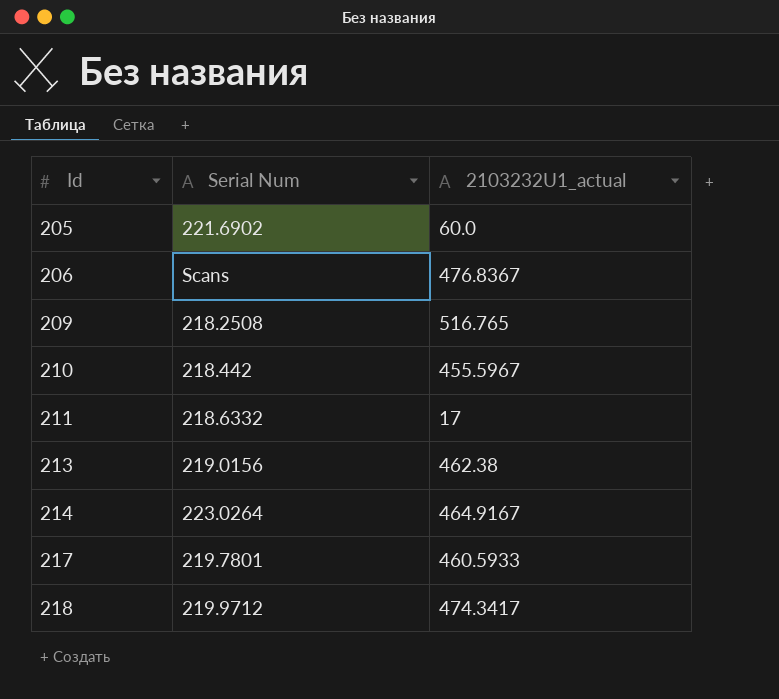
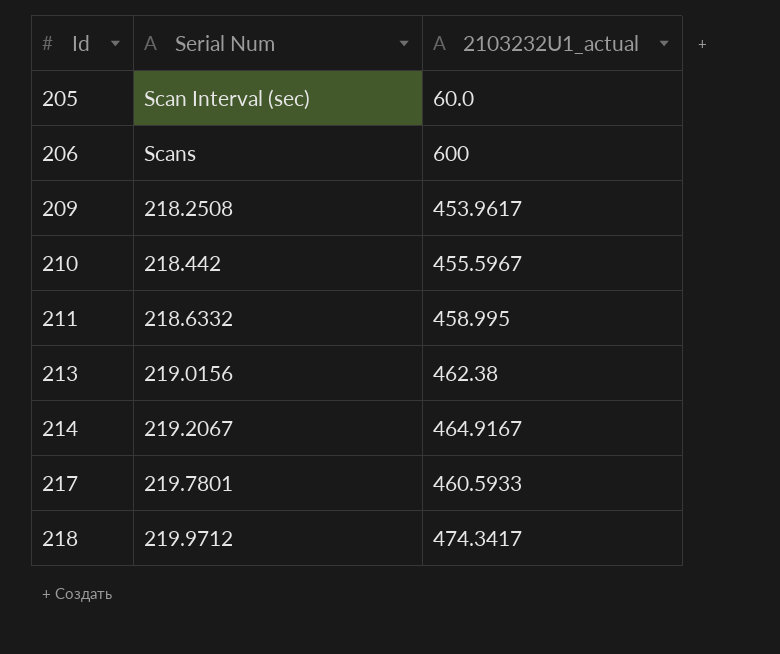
205 | Serial Num: 221.6902 -> Scan Interval (sec)
206 | 2103232U1_actual: 476.8367 -> 600
209 | 2103232U1_actual: 516.765 -> 453.9617
211 | 2103232U1_actual: 17 -> 458.995
214 | Serial Num: 223.0264 -> 219.2067

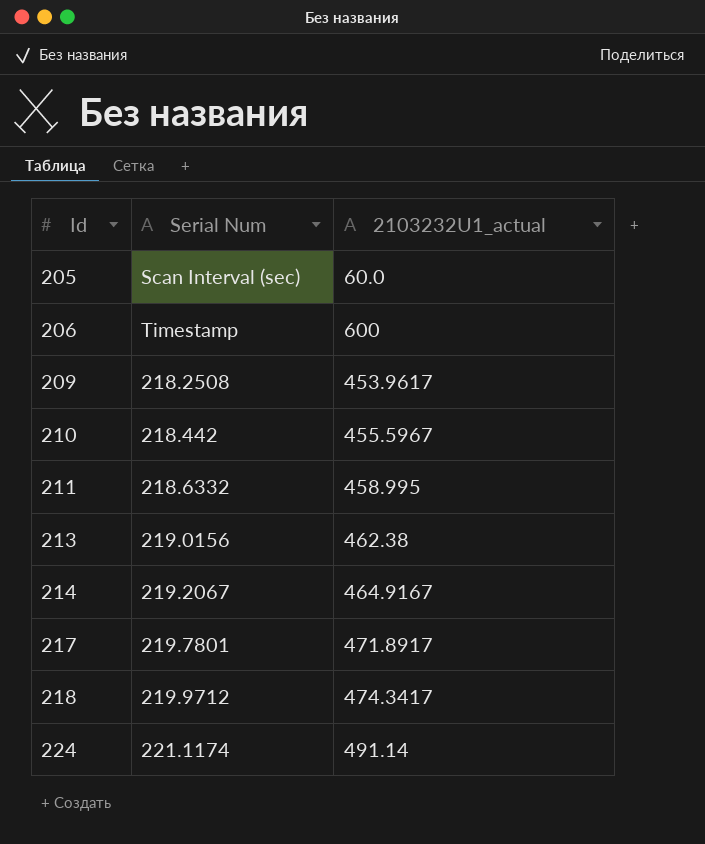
206 | Serial Num: Scans -> Timestamp
217 | 2103232U1_actual: 460.5933 -> 471.8917
row 224: none -> 221.1174 | 491.14

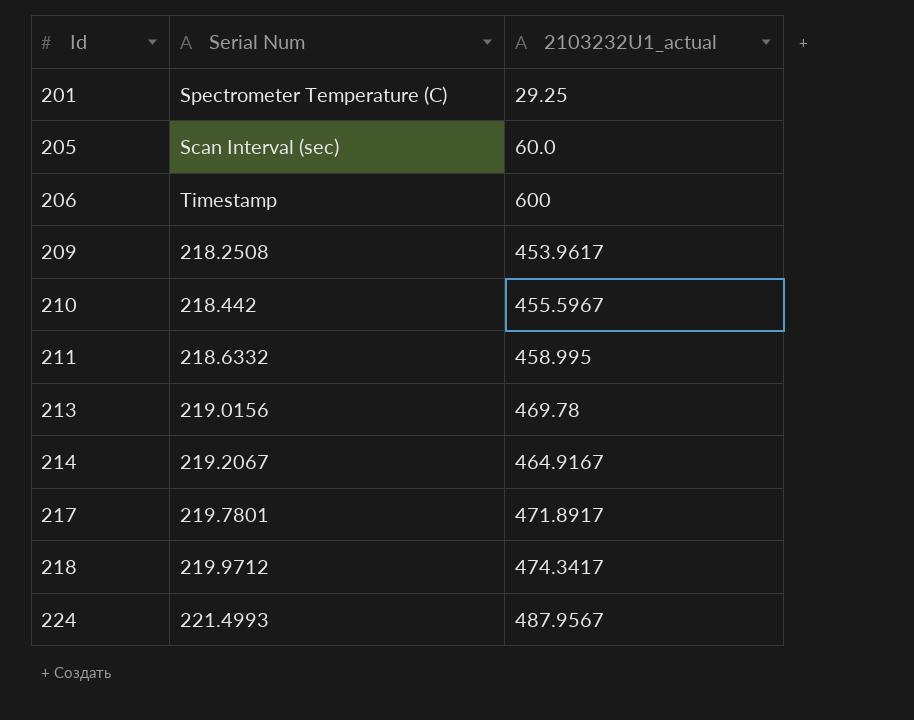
row 201: none -> Spectrometer Temperature (C) | 29.25
213 | 2103232U1_actual: 462.38 -> 469.78
224 | Serial Num: 221.1174 -> 221.4993
224 | 2103232U1_actual: 491.14 -> 487.9567

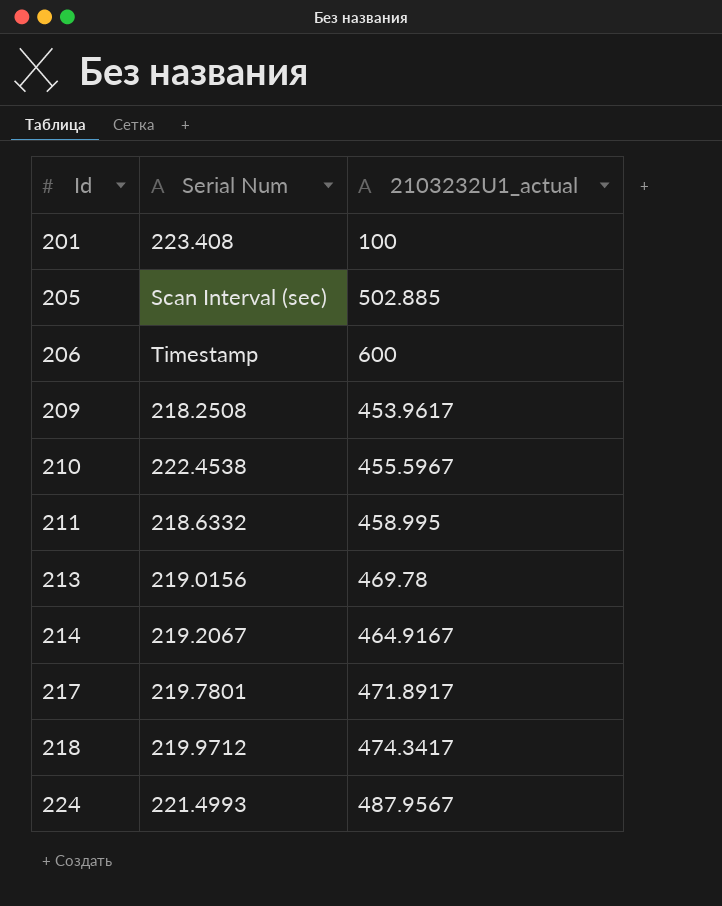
201 | Serial Num: Spectrometer Temperature (C) -> 223.408
201 | 2103232U1_actual: 29.25 -> 100
205 | 2103232U1_actual: 60.0 -> 502.885
210 | Serial Num: 218.442 -> 222.4538

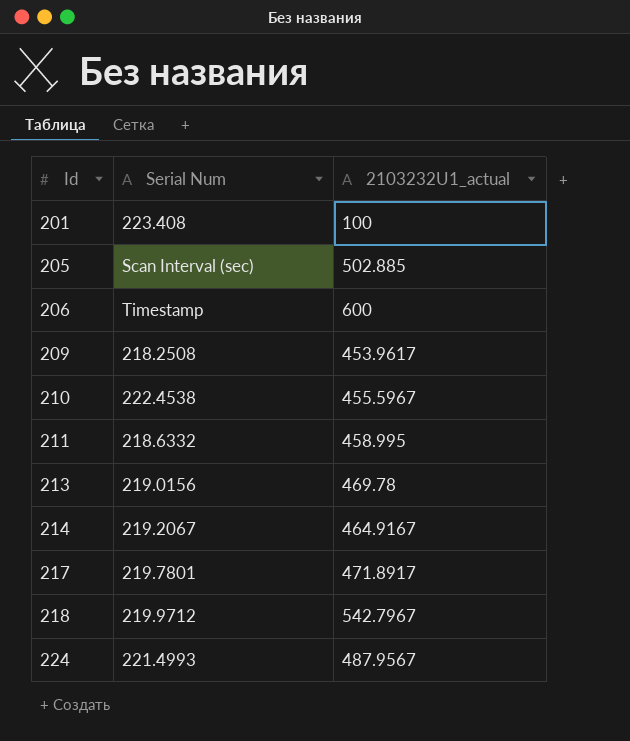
218 | 2103232U1_actual: 474.3417 -> 542.7967

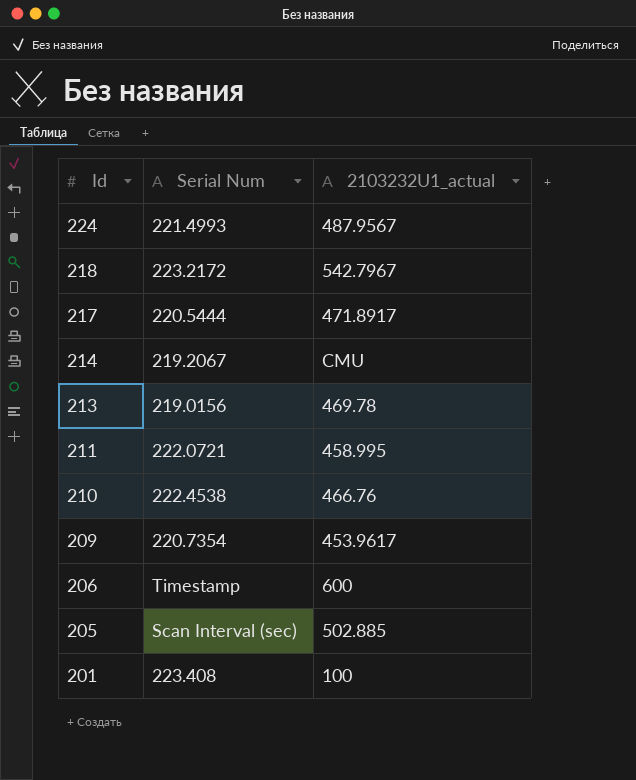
row order: Id ascending -> Id descending
218 | Serial Num: 219.9712 -> 223.2172
217 | Serial Num: 219.7801 -> 220.5444
214 | 2103232U1_actual: 464.9167 -> CMU
211 | Serial Num: 218.6332 -> 222.0721
210 | 2103232U1_actual: 455.5967 -> 466.76
209 | Serial Num: 218.2508 -> 220.7354

